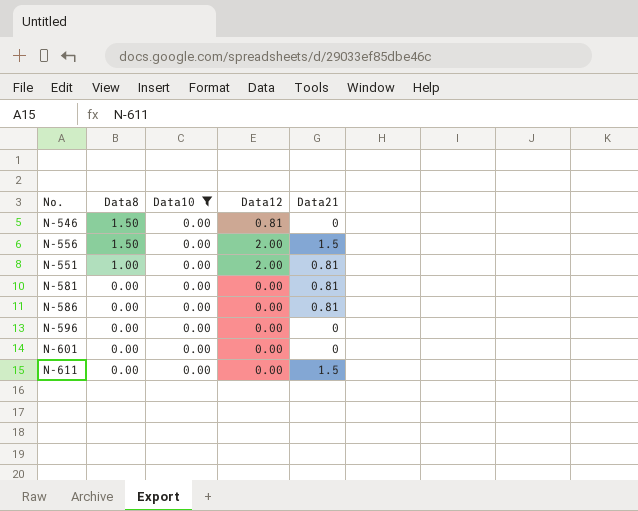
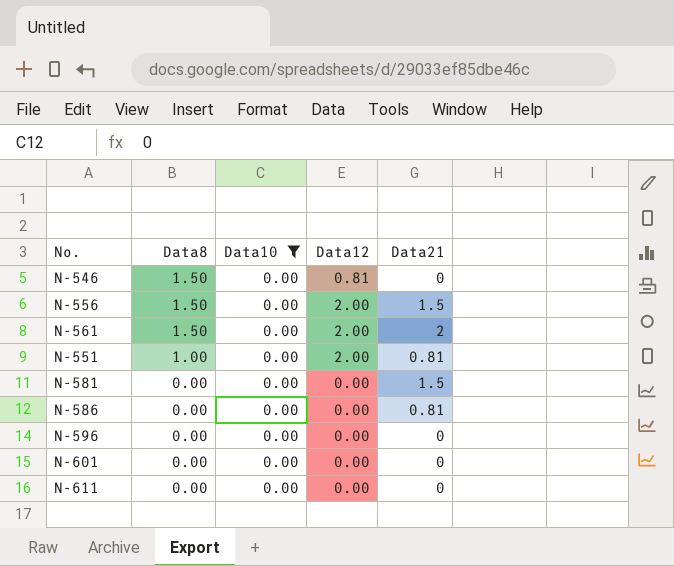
row N-561: none -> 1.50 | 0.00 | 2.00 | 2
N-581 | Data21: 0.81 -> 1.5
N-611 | Data21: 1.5 -> 0

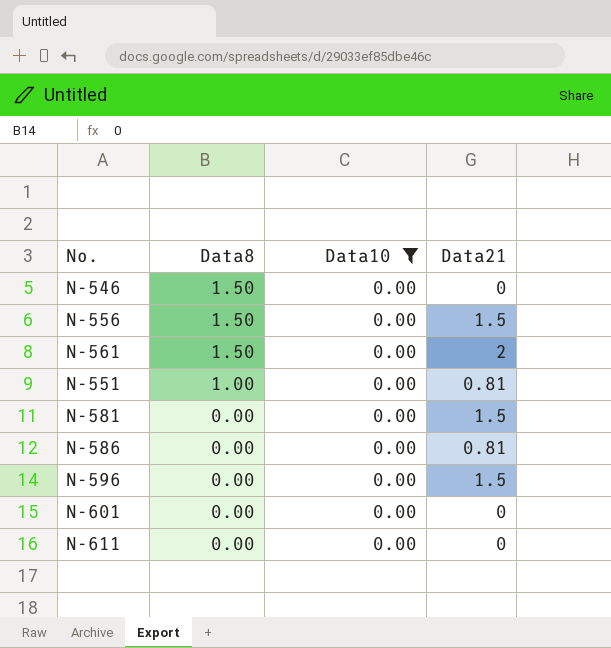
column Data12 | position: 4 -> none
N-596 | Data21: 0 -> 1.5

